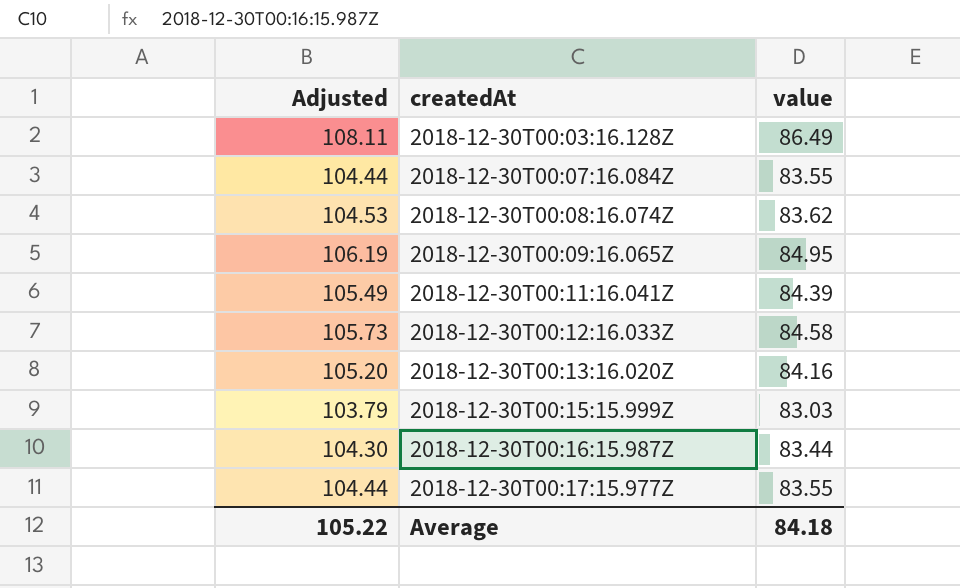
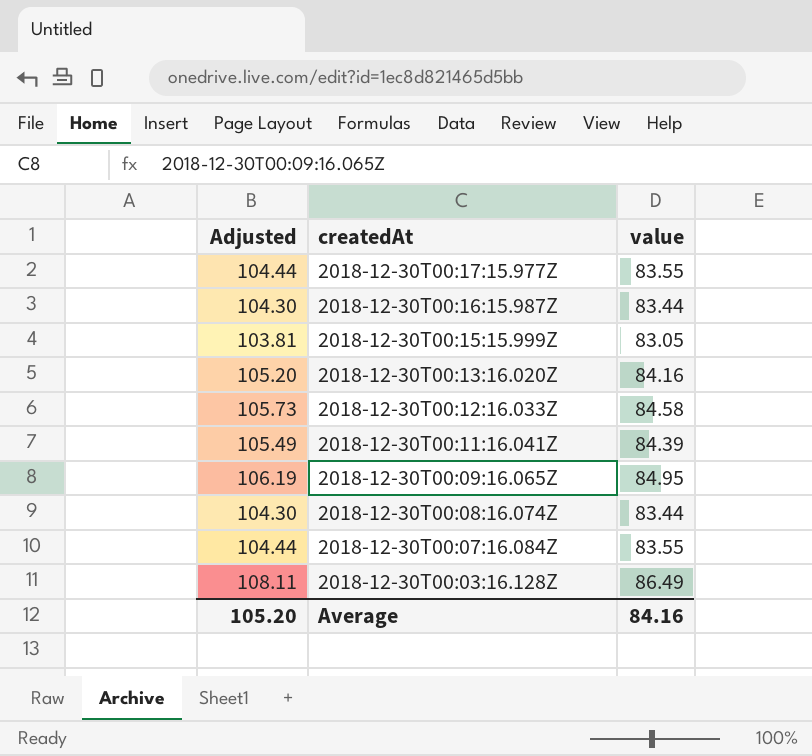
row order: createdAt ascending -> createdAt descending
2018-12-30T00:15:15.999Z | Adjusted: 103.79 -> 103.81
2018-12-30T00:15:15.999Z | value: 83.03 -> 83.05
2018-12-30T00:08:16.074Z | Adjusted: 104.53 -> 104.30
2018-12-30T00:08:16.074Z | value: 83.62 -> 83.44
Average | Adjusted: 105.22 -> 105.20
Average | value: 84.18 -> 84.16

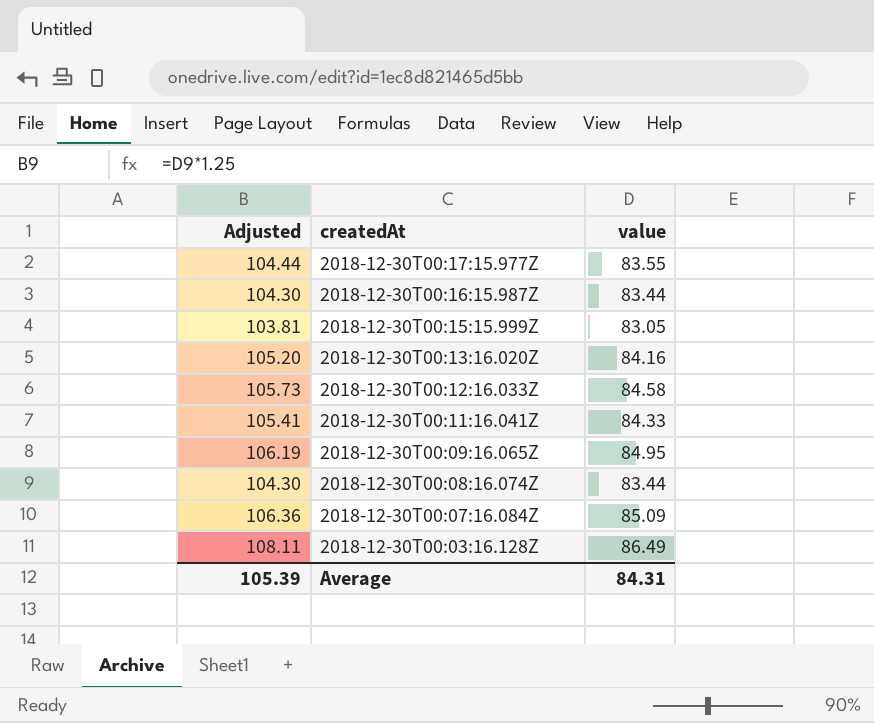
2018-12-30T00:11:16.041Z | Adjusted: 105.49 -> 105.41
2018-12-30T00:11:16.041Z | value: 84.39 -> 84.33
2018-12-30T00:07:16.084Z | Adjusted: 104.44 -> 106.36
2018-12-30T00:07:16.084Z | value: 83.55 -> 85.09
Average | Adjusted: 105.20 -> 105.39
Average | value: 84.16 -> 84.31

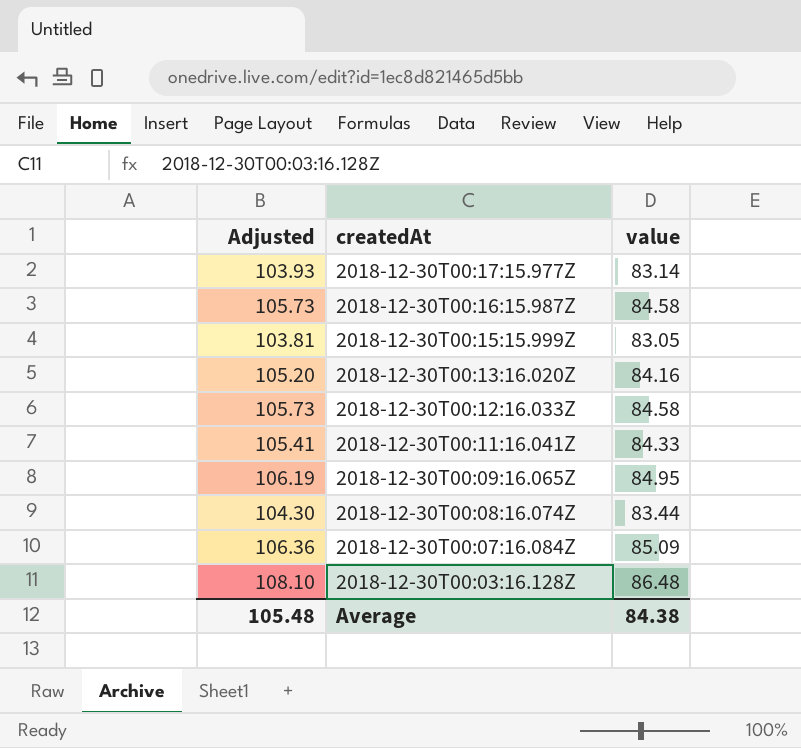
2018-12-30T00:17:15.977Z | Adjusted: 104.44 -> 103.93
2018-12-30T00:17:15.977Z | value: 83.55 -> 83.14
2018-12-30T00:16:15.987Z | Adjusted: 104.30 -> 105.73
2018-12-30T00:16:15.987Z | value: 83.44 -> 84.58
2018-12-30T00:03:16.128Z | Adjusted: 108.11 -> 108.10
2018-12-30T00:03:16.128Z | value: 86.49 -> 86.48
Average | Adjusted: 105.39 -> 105.48
Average | value: 84.31 -> 84.38

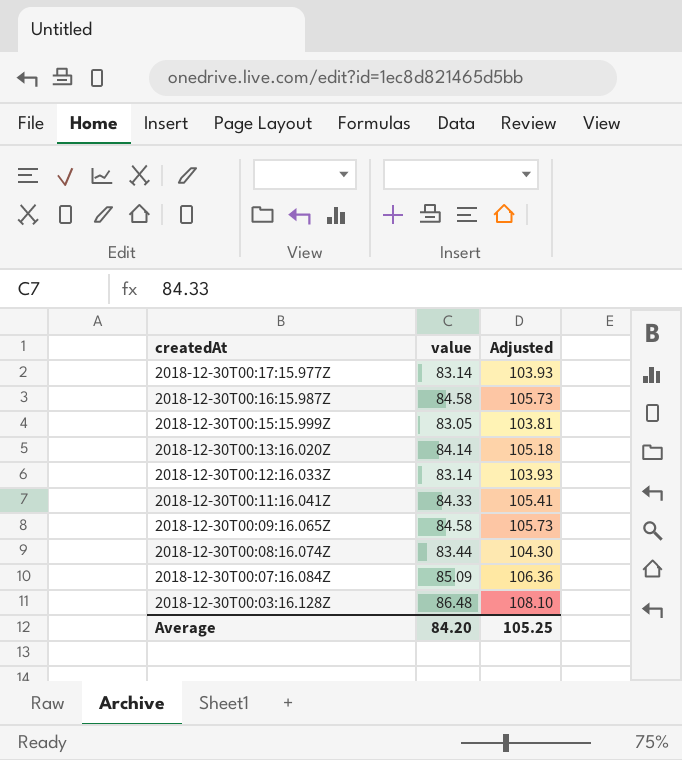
column Adjusted | position: 1 -> 3
2018-12-30T00:13:16.020Z | value: 84.16 -> 84.14
2018-12-30T00:13:16.020Z | Adjusted: 105.20 -> 105.18
2018-12-30T00:12:16.033Z | value: 84.58 -> 83.14
2018-12-30T00:12:16.033Z | Adjusted: 105.73 -> 103.93
2018-12-30T00:09:16.065Z | value: 84.95 -> 84.58
2018-12-30T00:09:16.065Z | Adjusted: 106.19 -> 105.73
Average | value: 84.38 -> 84.20
Average | Adjusted: 105.48 -> 105.25

